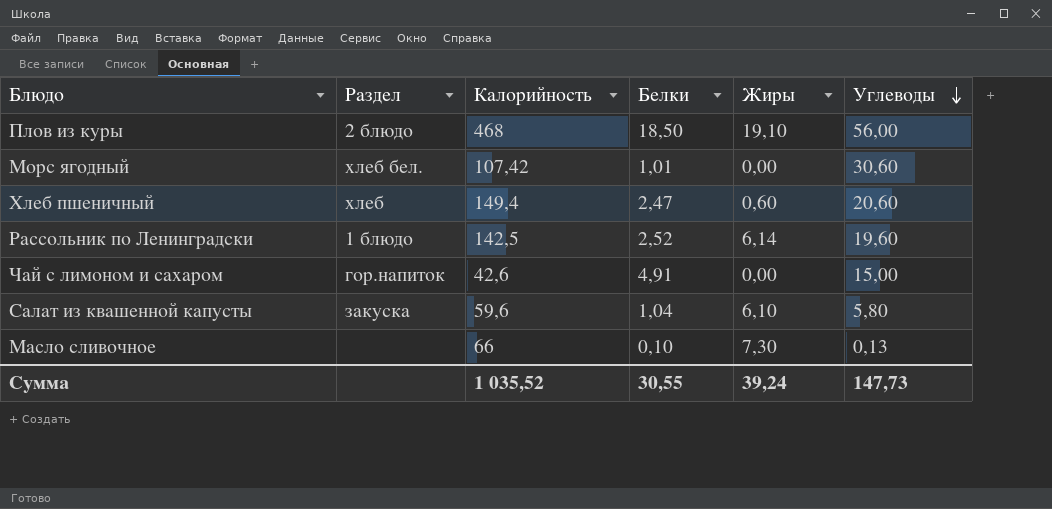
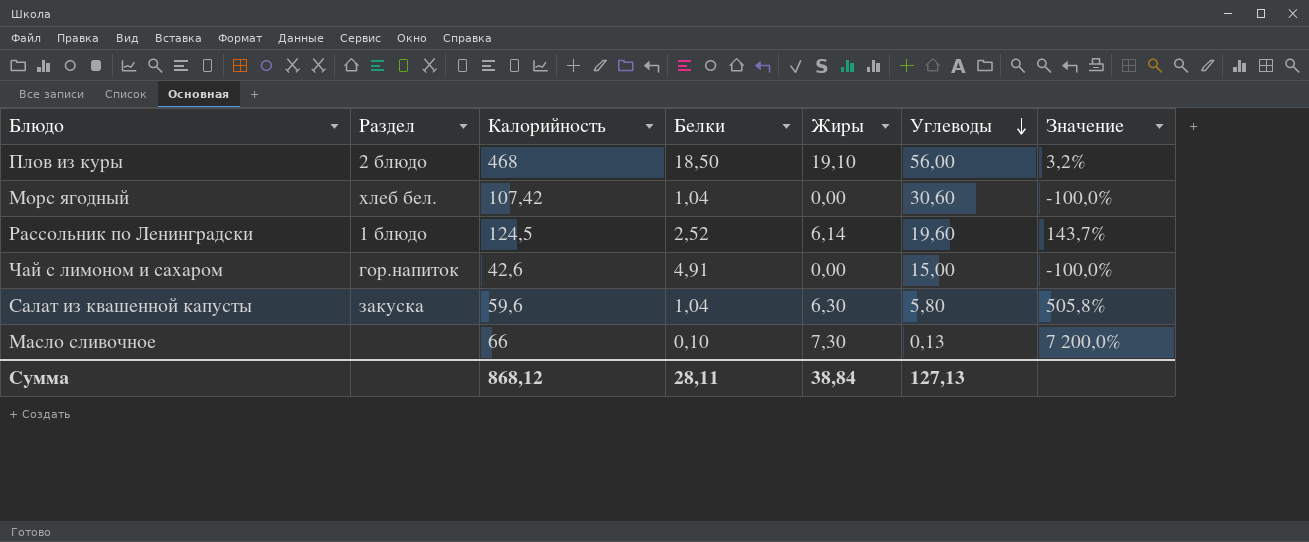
column Значение | formula: none -> ([Жиры] - [Белки]) / [Белки]
row Хлеб пшеничный: хлеб | 149,4 | 2,47 | 0,60 | 20,60 -> none
Морс ягодный | Белки: 1,01 -> 1,04
Рассольник по Ленинградски | Калорийность: 142,5 -> 124,5
Салат из квашенной капусты | Жиры: 6,10 -> 6,30
Сумма | Калорийность: 1 035,52 -> 868,12
Сумма | Белки: 30,55 -> 28,11
Сумма | Жиры: 39,24 -> 38,84
Сумма | Углеводы: 147,73 -> 127,13

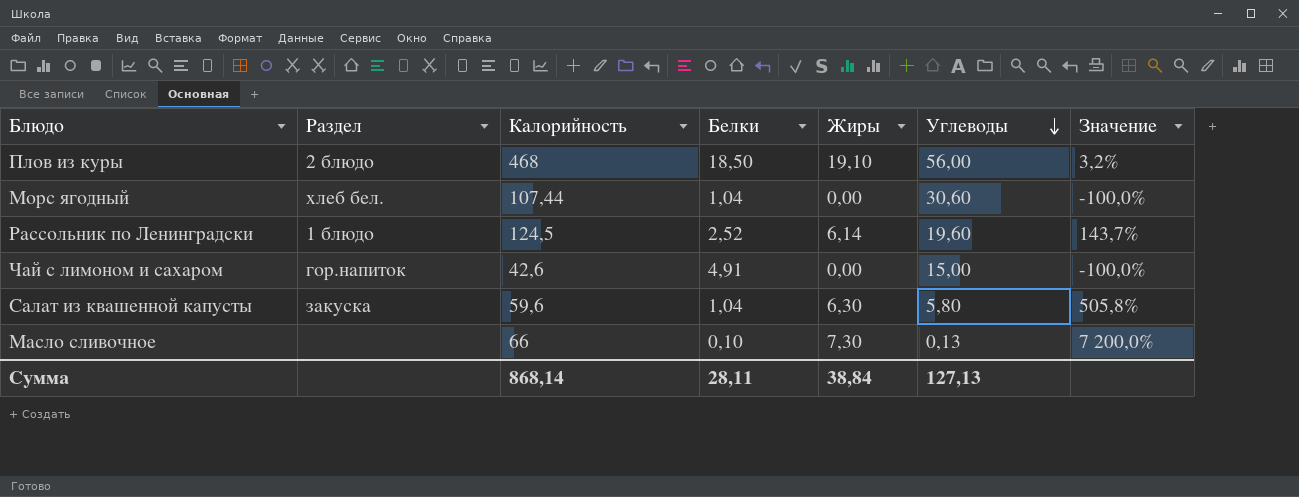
Морс ягодный | Калорийность: 107,42 -> 107,44
Сумма | Калорийность: 868,12 -> 868,14

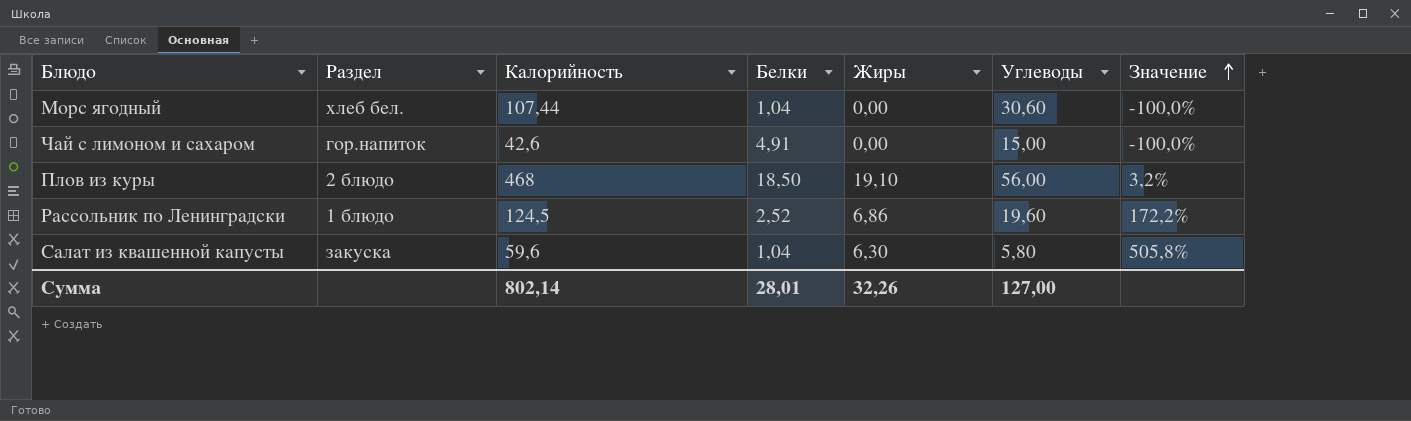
row order: Углеводы descending -> Значение ascending
row Масло сливочное: none | 66 | 0,10 | 7,30 | 0,13 | 7 200,0% -> none
Рассольник по Ленинградски | Жиры: 6,14 -> 6,86
Рассольник по Ленинградски | Значение: 143,7% -> 172,2%
Сумма | Калорийность: 868,14 -> 802,14
Сумма | Белки: 28,11 -> 28,01
Сумма | Жиры: 38,84 -> 32,26
Сумма | Углеводы: 127,13 -> 127,00

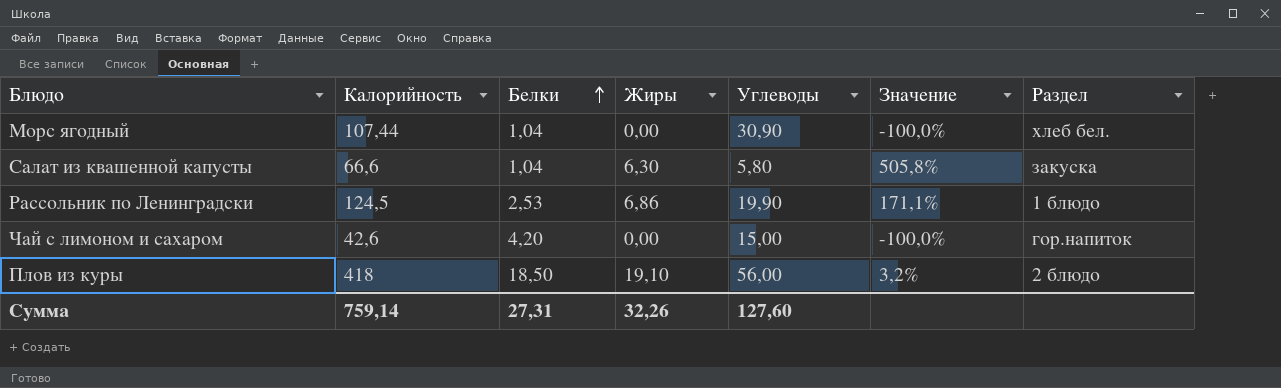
row order: Значение ascending -> Белки ascending
column Раздел | position: 2 -> 7
Морс ягодный | Углеводы: 30,60 -> 30,90
Салат из квашенной капусты | Калорийность: 59,6 -> 66,6
Рассольник по Ленинградски | Белки: 2,52 -> 2,53
Рассольник по Ленинградски | Углеводы: 19,60 -> 19,90
Рассольник по Ленинградски | Значение: 172,2% -> 171,1%
Чай с лимоном и сахаром | Белки: 4,91 -> 4,20
Плов из куры | Калорийность: 468 -> 418
Сумма | Калорийность: 802,14 -> 759,14
Сумма | Белки: 28,01 -> 27,31
Сумма | Углеводы: 127,00 -> 127,60

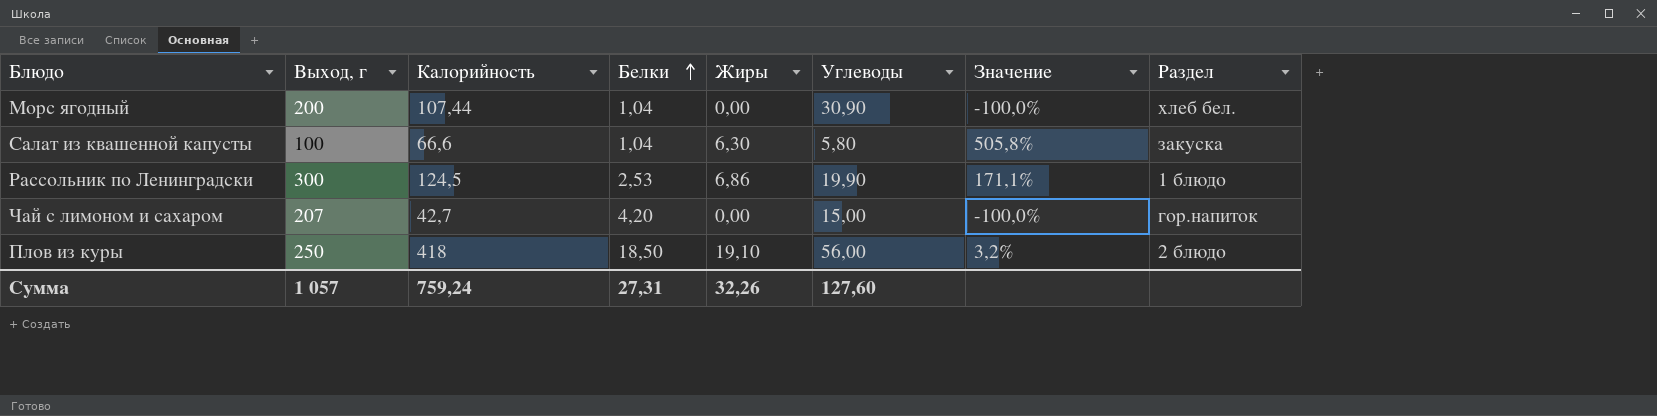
column Выход, г | position: none -> 2
Чай с лимоном и сахаром | Калорийность: 42,6 -> 42,7
Сумма | Калорийность: 759,14 -> 759,24

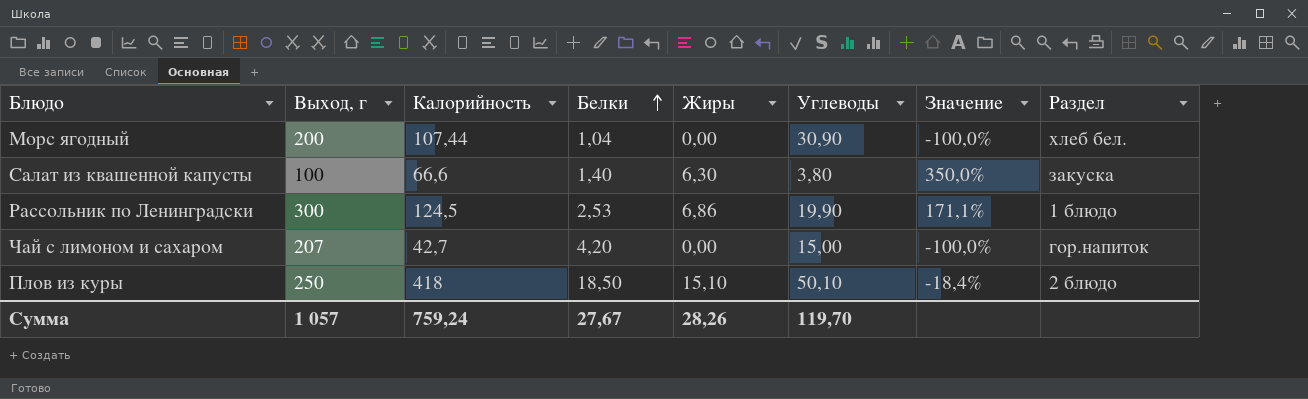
Салат из квашенной капусты | Белки: 1,04 -> 1,40
Салат из квашенной капусты | Углеводы: 5,80 -> 3,80
Салат из квашенной капусты | Значение: 505,8% -> 350,0%
Плов из куры | Жиры: 19,10 -> 15,10
Плов из куры | Углеводы: 56,00 -> 50,10
Плов из куры | Значение: 3,2% -> -18,4%
Сумма | Белки: 27,31 -> 27,67
Сумма | Жиры: 32,26 -> 28,26
Сумма | Углеводы: 127,60 -> 119,70

